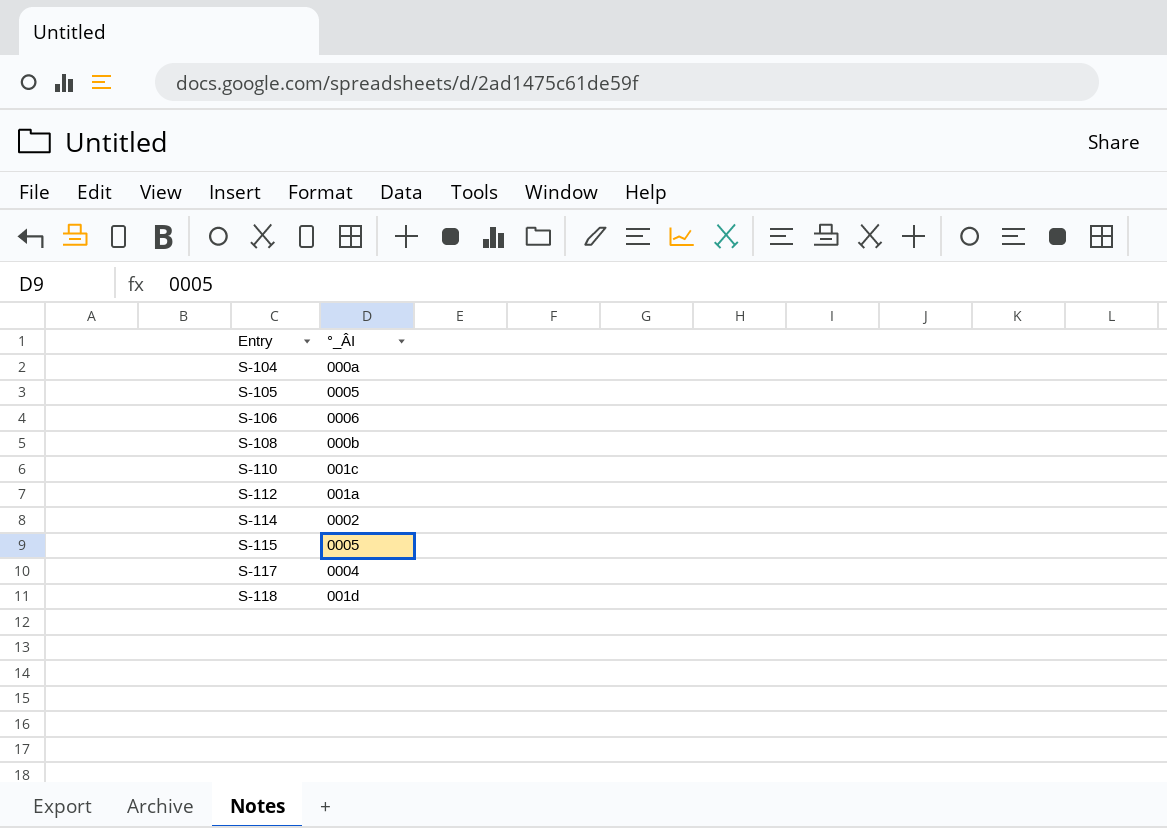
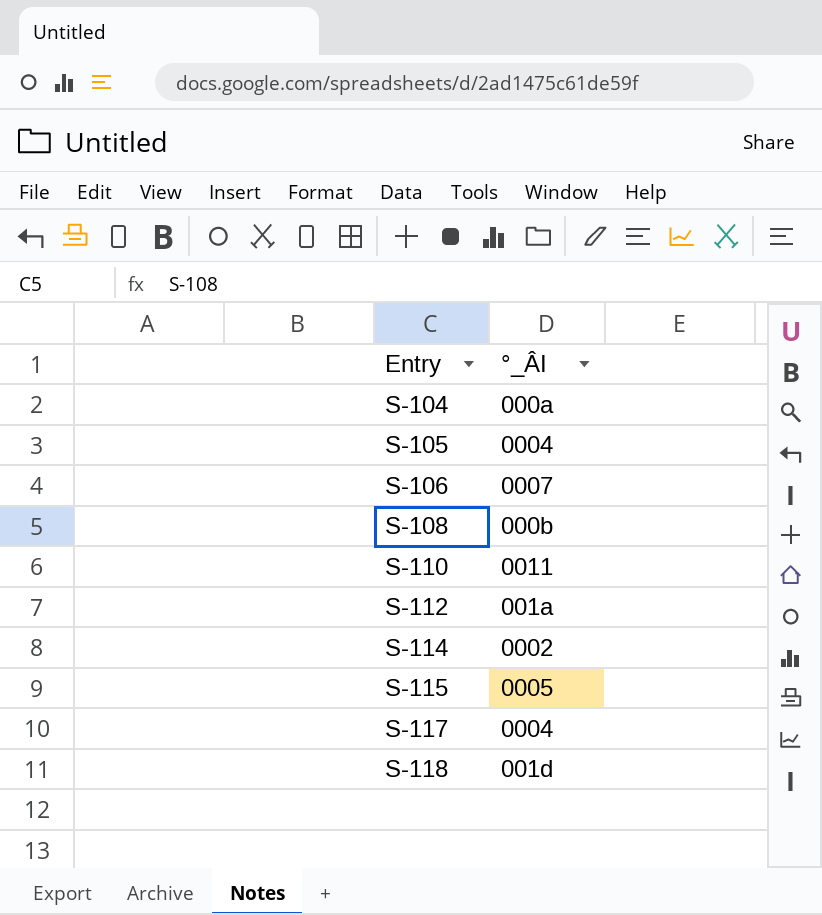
S-105 | °_ÂI: 0005 -> 0004
S-106 | °_ÂI: 0006 -> 0007
S-110 | °_ÂI: 001c -> 0011

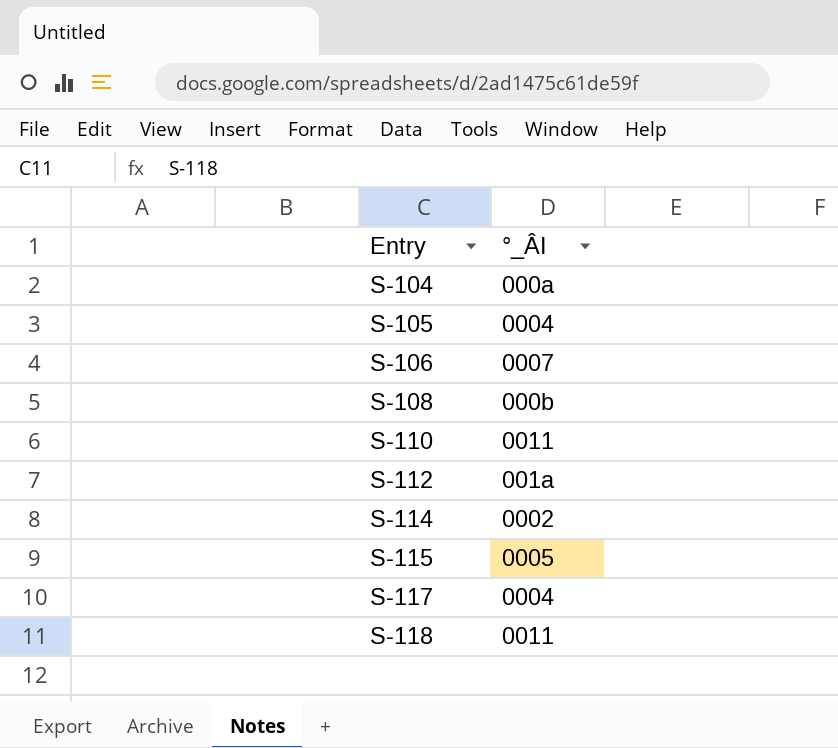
S-118 | °_ÂI: 001d -> 0011

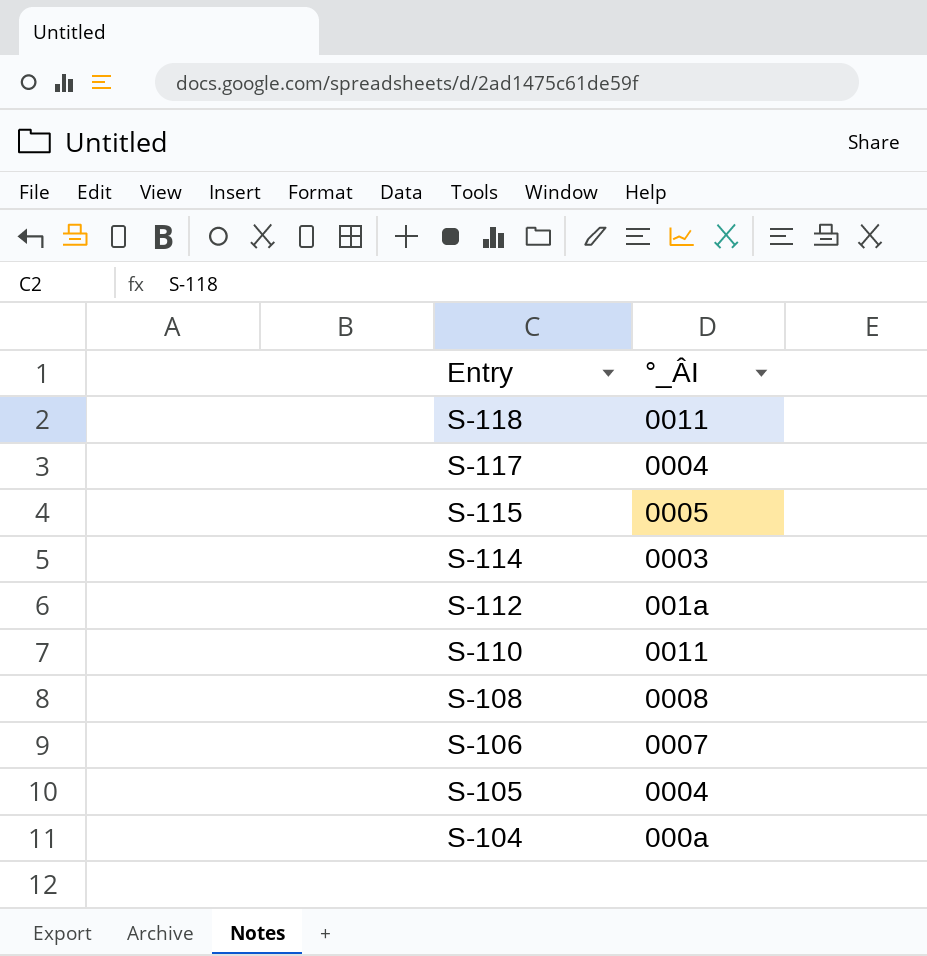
row order: Entry ascending -> Entry descending
S-114 | °_ÂI: 0002 -> 0003
S-108 | °_ÂI: 000b -> 0008

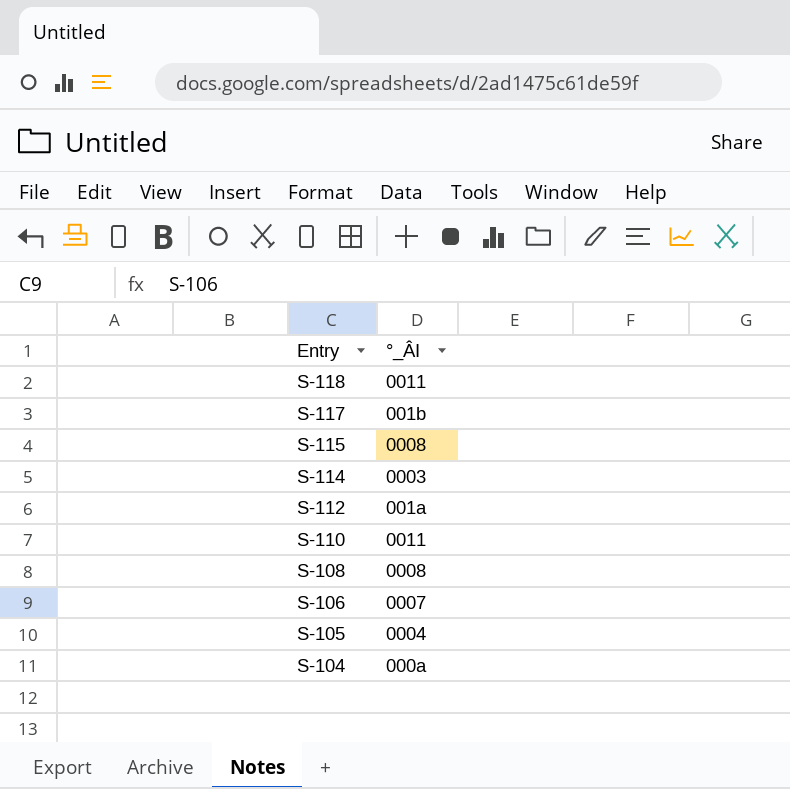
S-117 | °_ÂI: 0004 -> 001b
S-115 | °_ÂI: 0005 -> 0008

